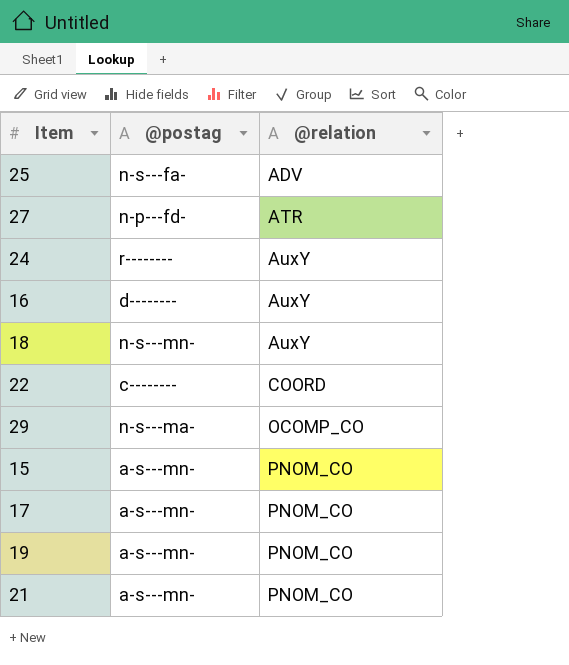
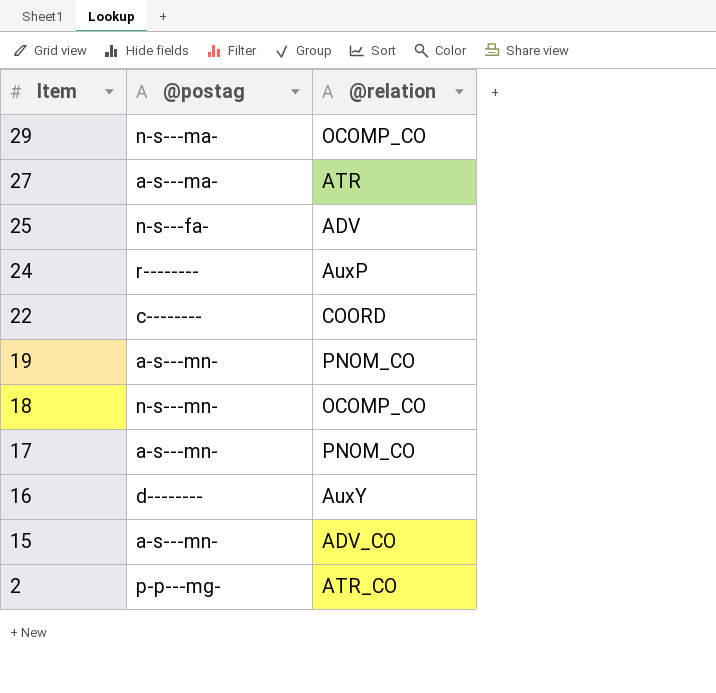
row order: @relation ascending -> Item descending
row 21: a-s---mn- | PNOM_CO -> none
27 | @postag: n-p---fd- -> a-s---ma-
24 | @relation: AuxY -> AuxP
18 | @relation: AuxY -> OCOMP_CO
15 | @relation: PNOM_CO -> ADV_CO
row 2: none -> p-p---mg- | ATR_CO

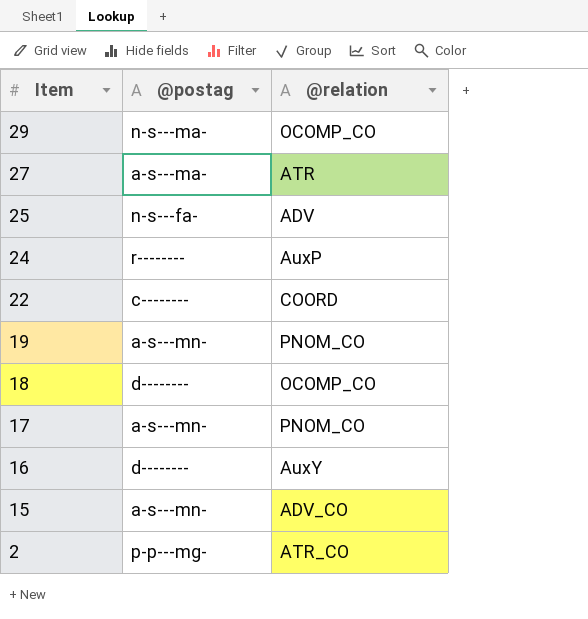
18 | @postag: n-s---mn- -> d--------

